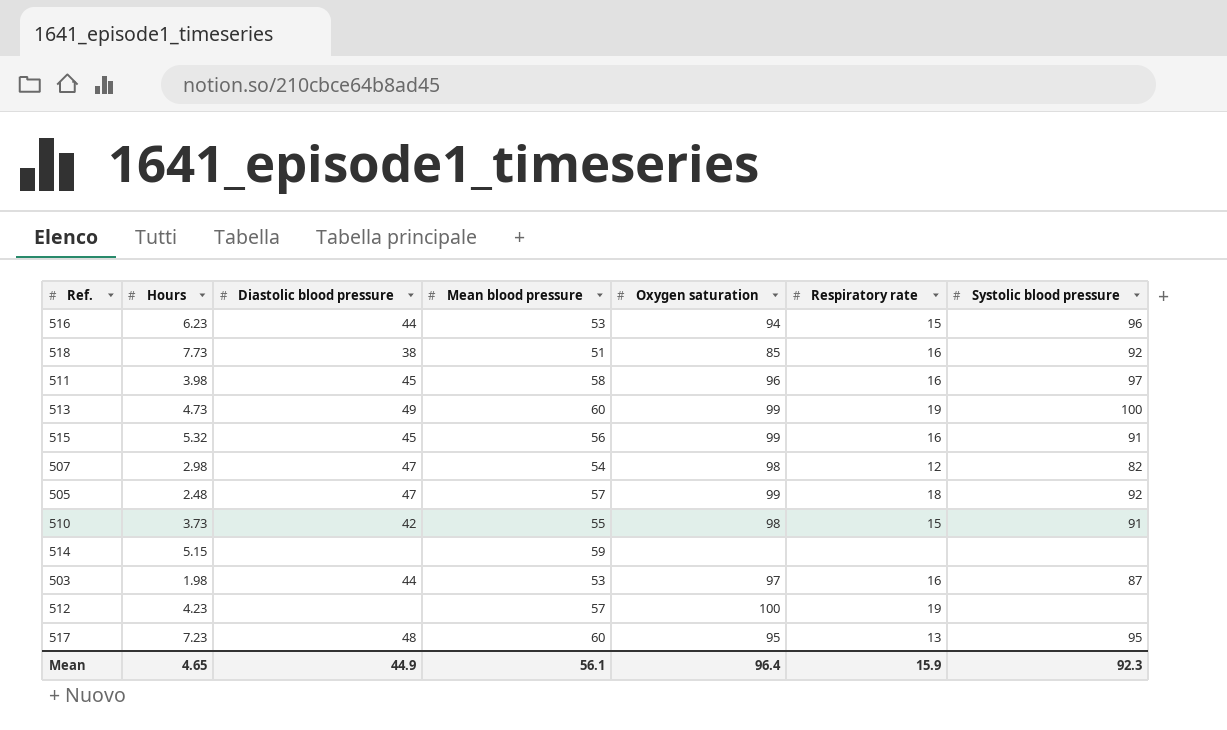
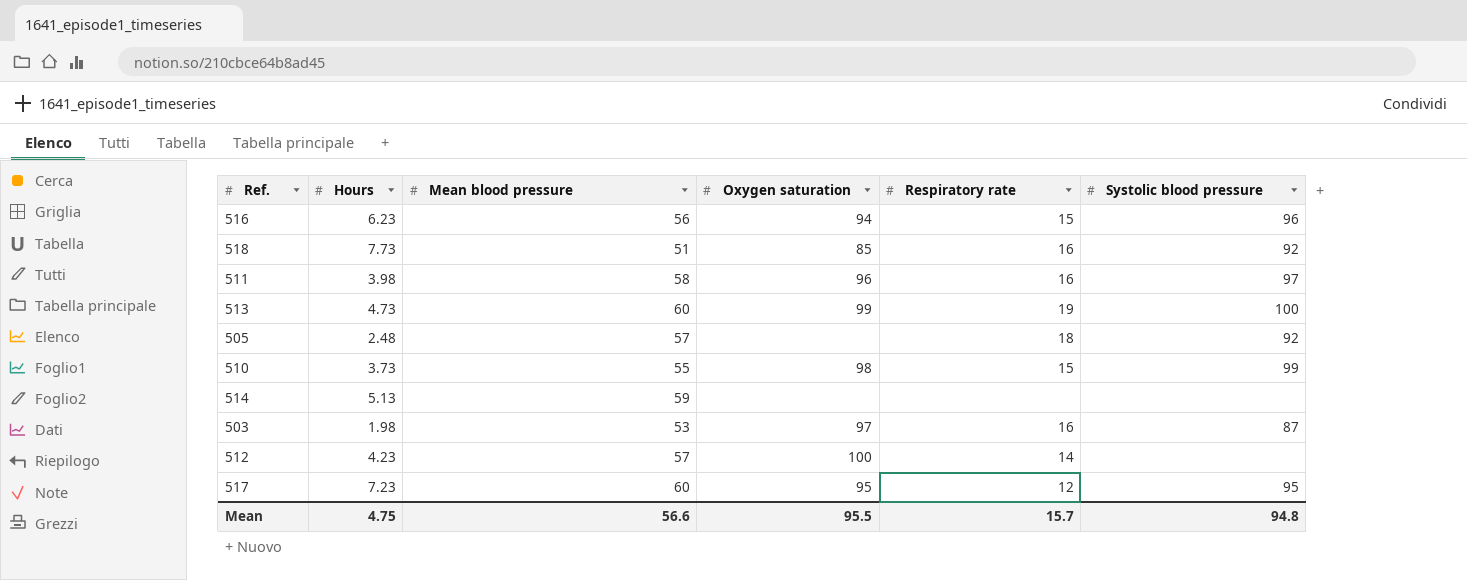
column Diastolic blood pressure | position: 3 -> none
row 515: 5.32 | 45 | 56 | 99 | 16 | 91 -> none
row 507: 2.98 | 47 | 54 | 98 | 12 | 82 -> none
516 | Mean blood pressure: 53 -> 56
505 | Oxygen saturation: 99 -> none
510 | Systolic blood pressure: 91 -> 99
514 | Hours: 5.15 -> 5.13
512 | Respiratory rate: 19 -> 14
517 | Respiratory rate: 13 -> 12
Mean | Hours: 4.65 -> 4.75
Mean | Mean blood pressure: 56.1 -> 56.6
Mean | Oxygen saturation: 96.4 -> 95.5
Mean | Respiratory rate: 15.9 -> 15.7
Mean | Systolic blood pressure: 92.3 -> 94.8

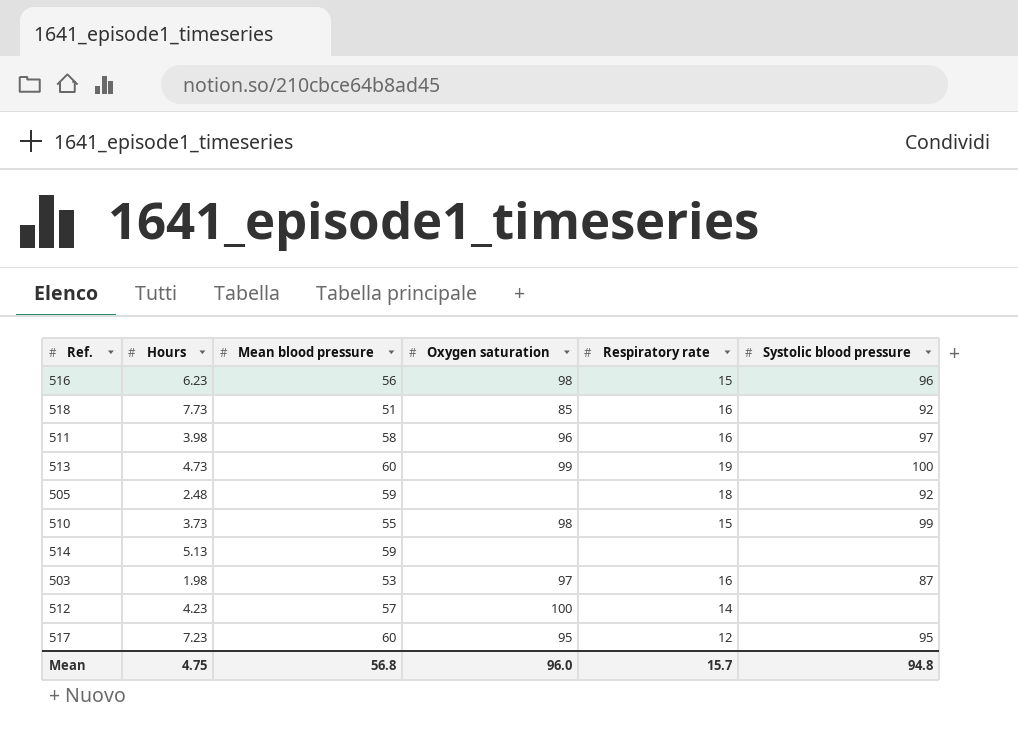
516 | Oxygen saturation: 94 -> 98
505 | Mean blood pressure: 57 -> 59
Mean | Mean blood pressure: 56.6 -> 56.8
Mean | Oxygen saturation: 95.5 -> 96.0

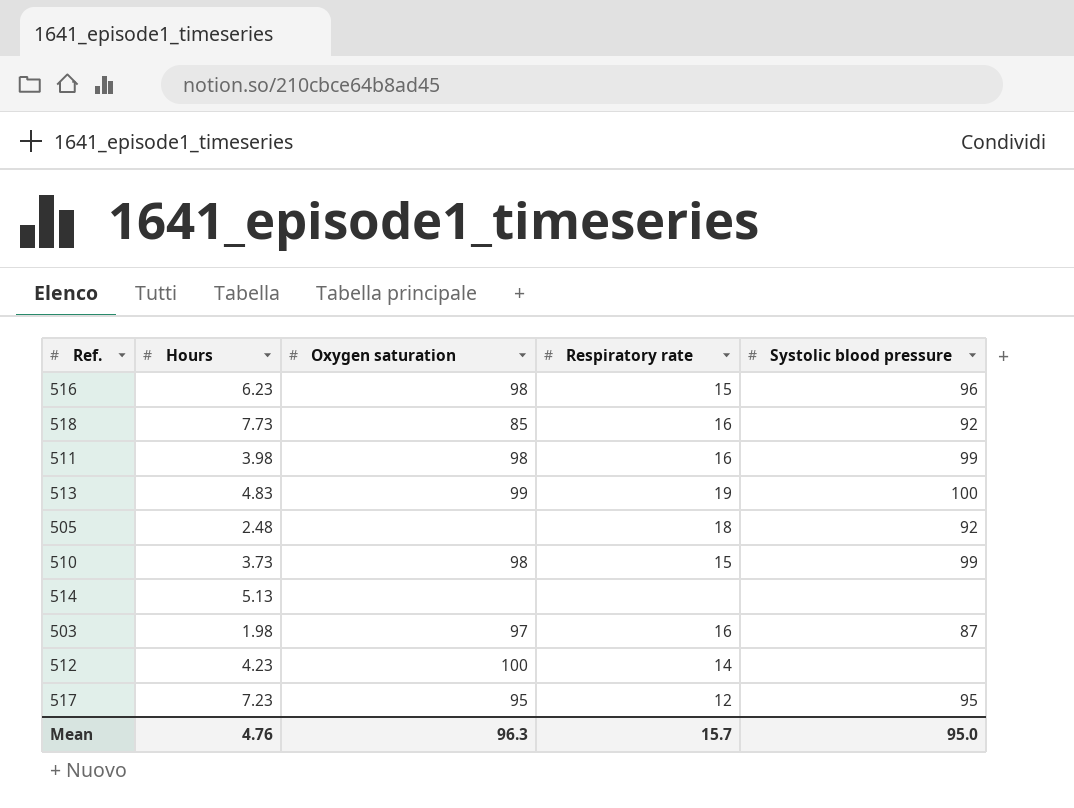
column Mean blood pressure | position: 3 -> none
511 | Oxygen saturation: 96 -> 98
511 | Systolic blood pressure: 97 -> 99
513 | Hours: 4.73 -> 4.83
Mean | Hours: 4.75 -> 4.76
Mean | Oxygen saturation: 96.0 -> 96.3
Mean | Systolic blood pressure: 94.8 -> 95.0

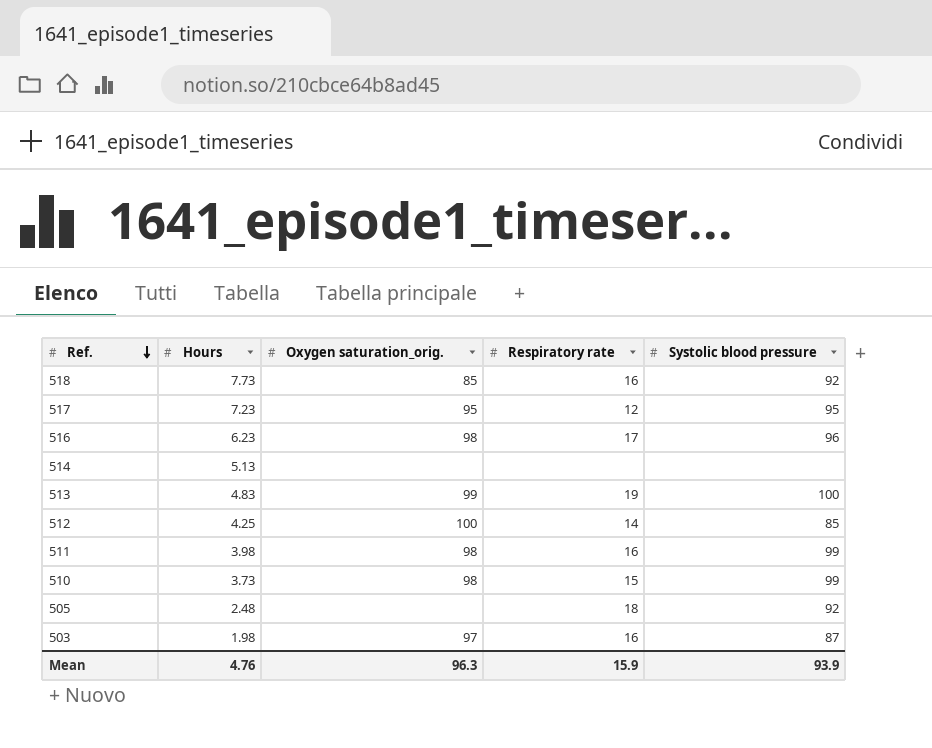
row order: none -> Ref. descending
column name: Oxygen saturation -> Oxygen saturation_orig.
516 | Respiratory rate: 15 -> 17
512 | Hours: 4.23 -> 4.25
512 | Systolic blood pressure: none -> 85
Mean | Respiratory rate: 15.7 -> 15.9
Mean | Systolic blood pressure: 95.0 -> 93.9

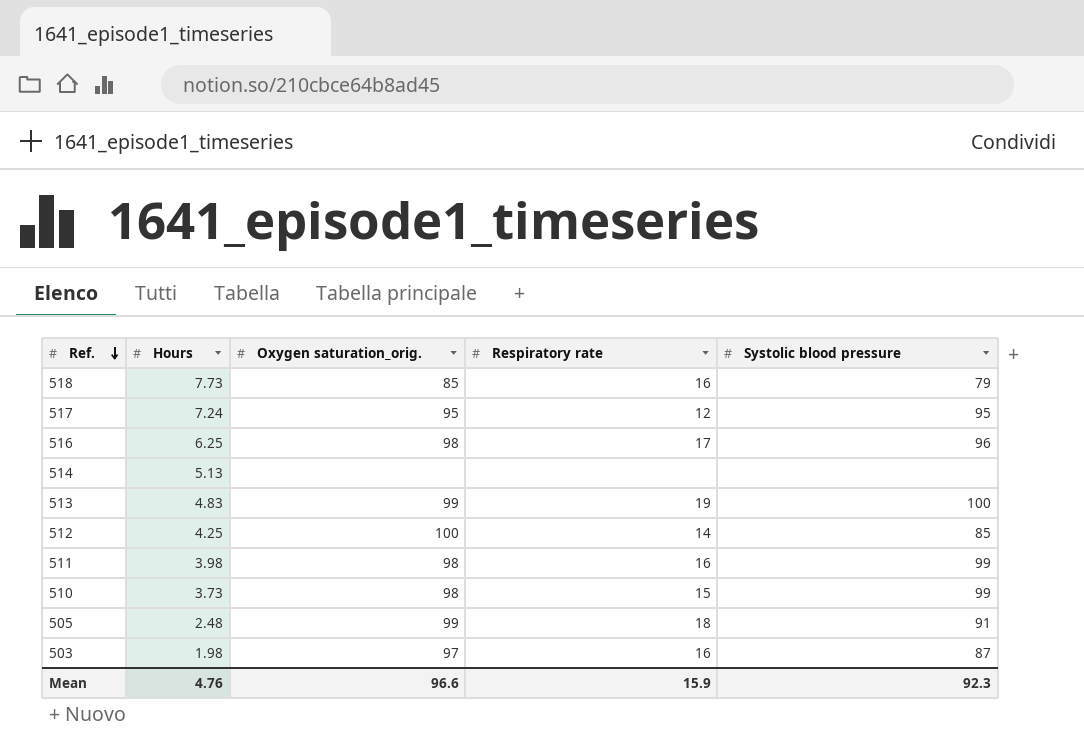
518 | Systolic blood pressure: 92 -> 79
517 | Hours: 7.23 -> 7.24
516 | Hours: 6.23 -> 6.25
505 | Oxygen saturation_orig.: none -> 99
505 | Systolic blood pressure: 92 -> 91
Mean | Oxygen saturation_orig.: 96.3 -> 96.6
Mean | Systolic blood pressure: 93.9 -> 92.3

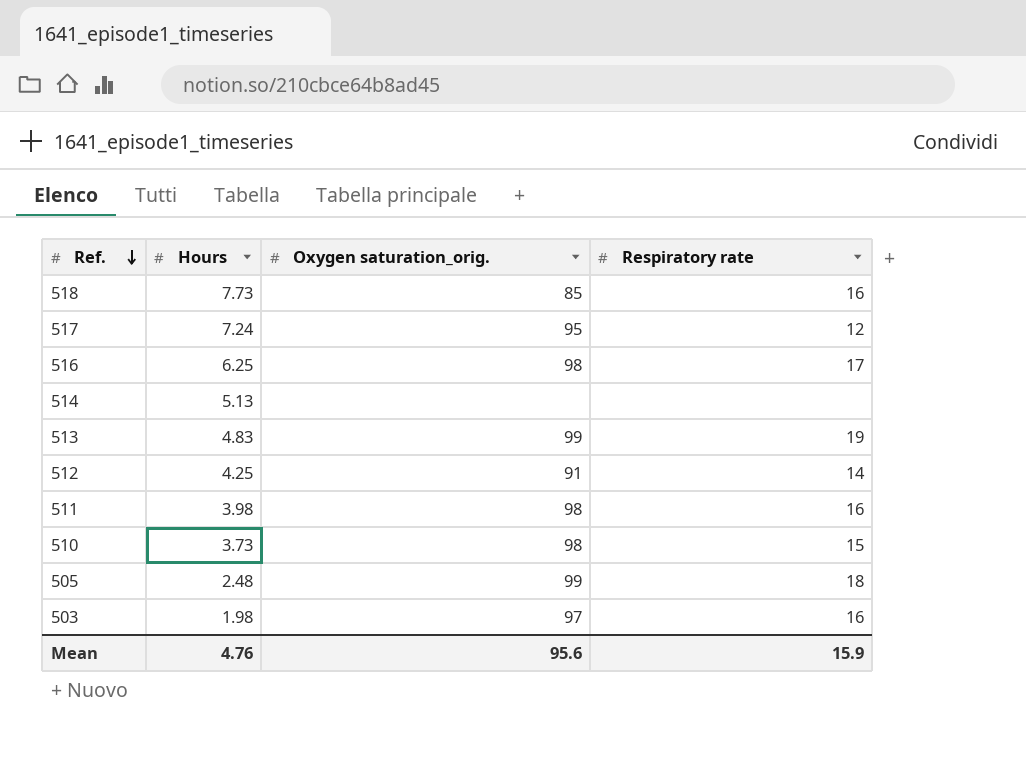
column Systolic blood pressure | position: 5 -> none
512 | Oxygen saturation_orig.: 100 -> 91
Mean | Oxygen saturation_orig.: 96.6 -> 95.6

